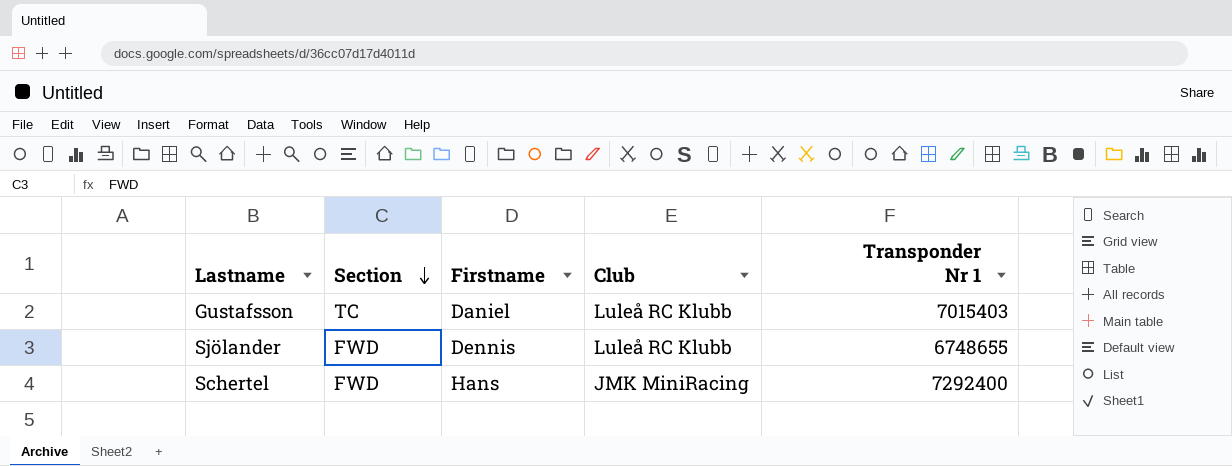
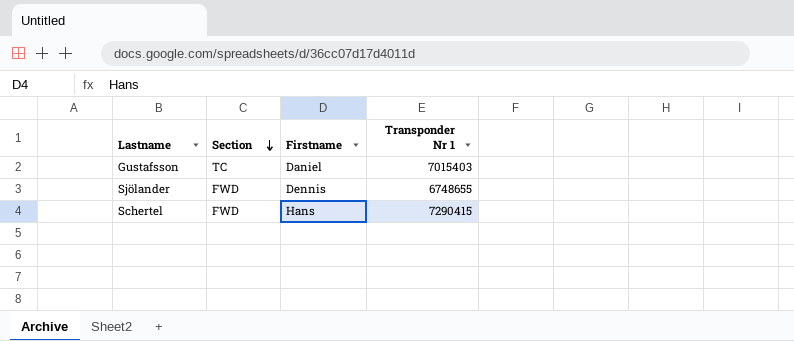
column Club | position: 4 -> none
Schertel | Transponder Nr 1: 7292400 -> 7290415

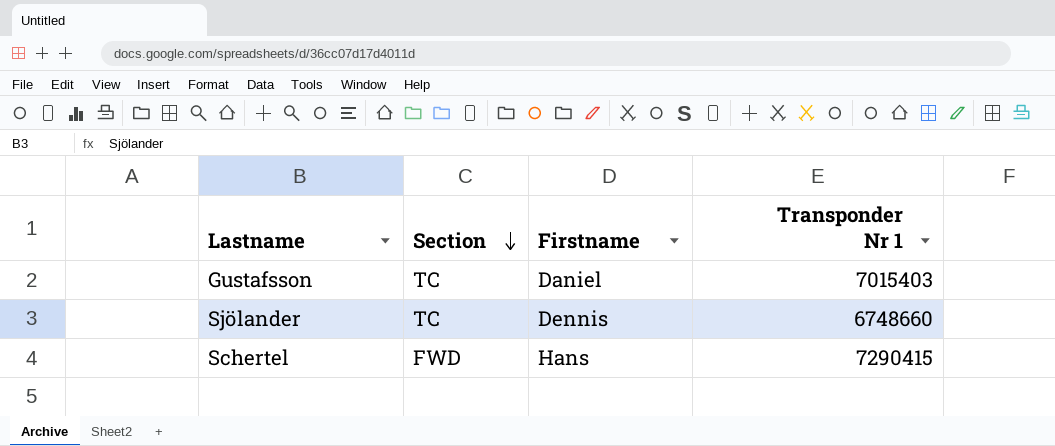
Sjölander | Section: FWD -> TC
Sjölander | Transponder Nr 1: 6748655 -> 6748660

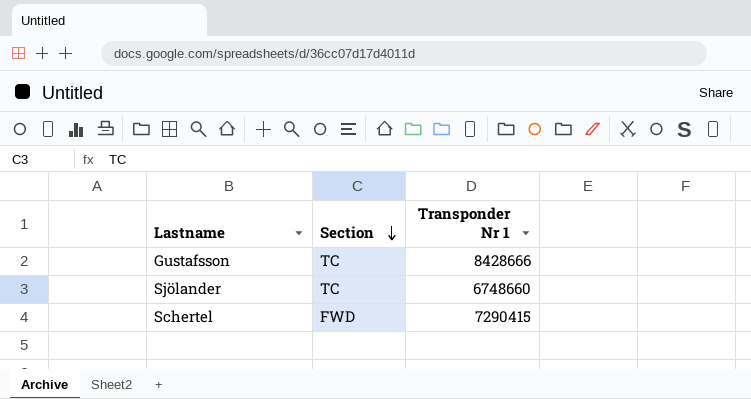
column Firstname | position: 3 -> none
Gustafsson | Transponder Nr 1: 7015403 -> 8428666

